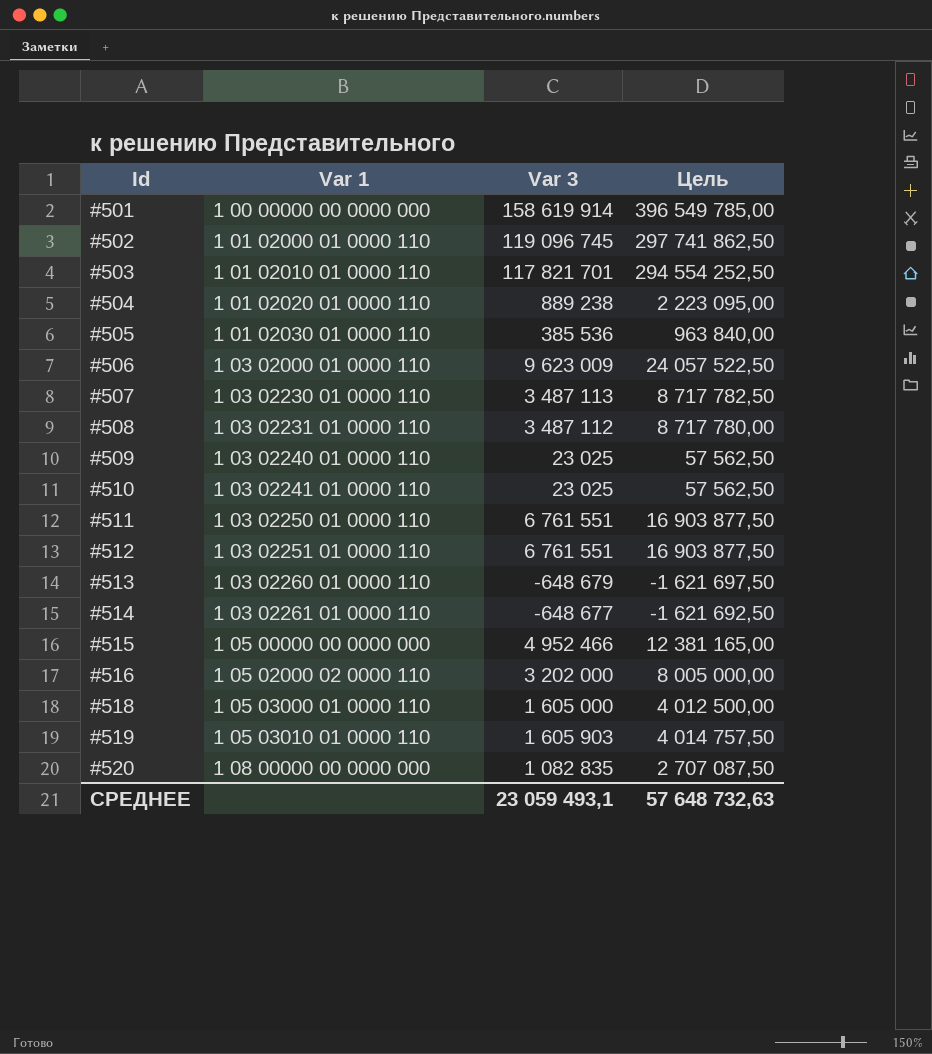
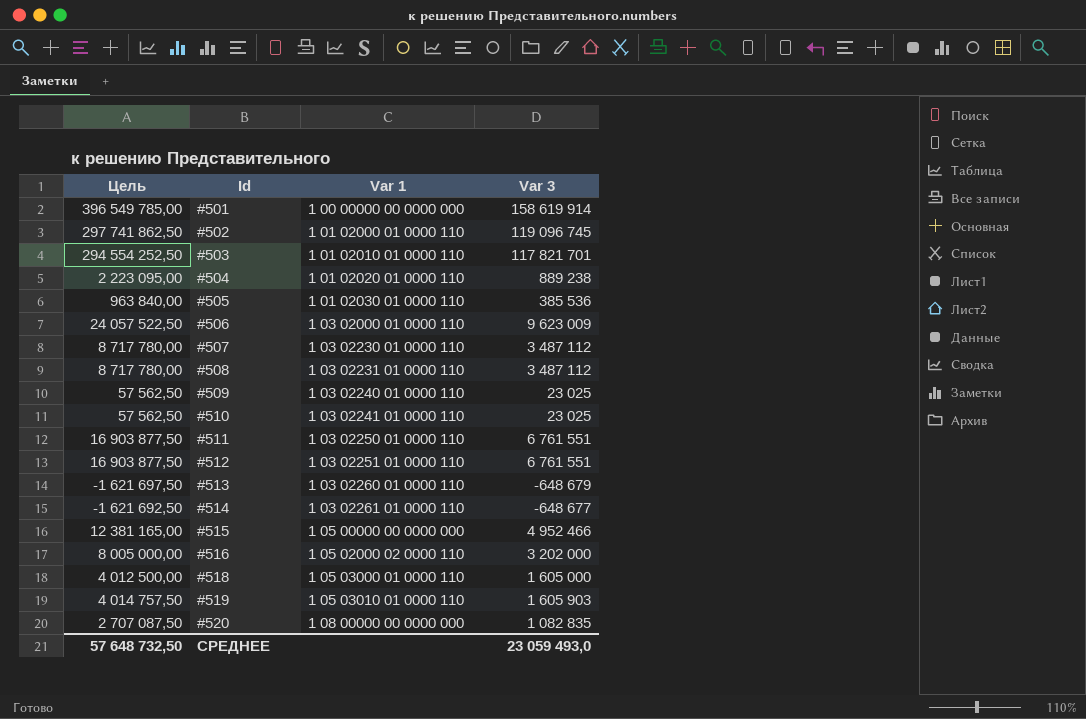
column Цель | position: 4 -> 1
#507 | Цель: 8 717 782,50 -> 8 717 780,00
#507 | Var 3: 3 487 113 -> 3 487 112
СРЕДНЕЕ | Цель: 57 648 732,63 -> 57 648 732,50
СРЕДНЕЕ | Var 3: 23 059 493,1 -> 23 059 493,0

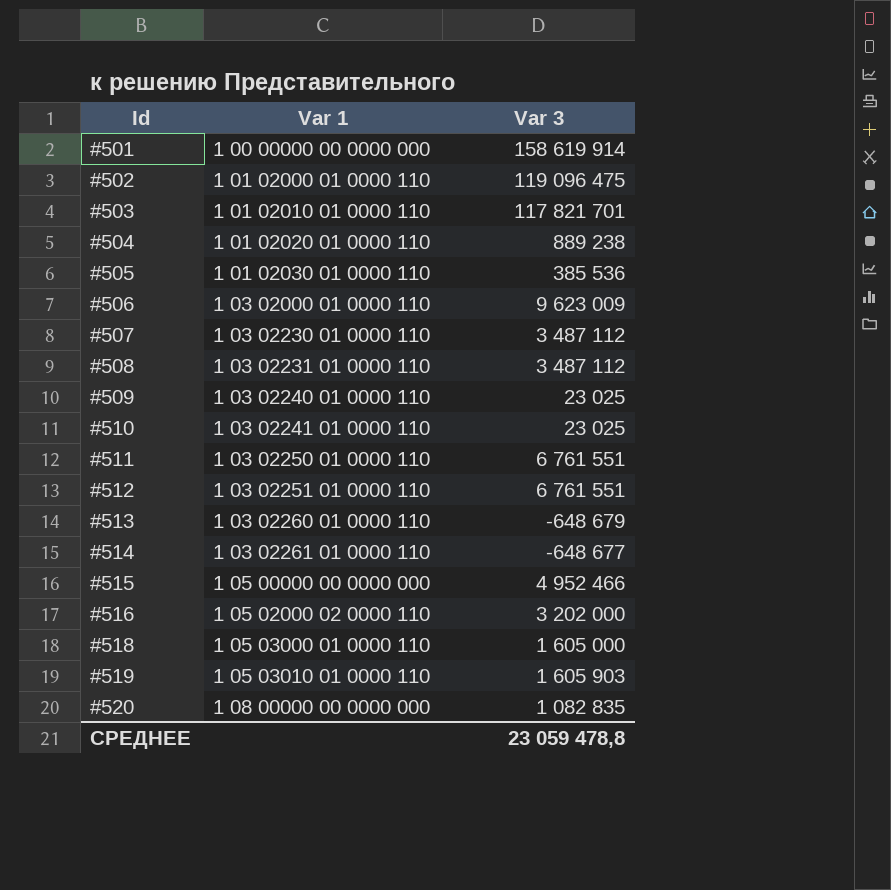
column Цель | formula: [Var 3] * 2,5 -> none
#502 | Var 3: 119 096 745 -> 119 096 475
СРЕДНЕЕ | Var 3: 23 059 493,0 -> 23 059 478,8

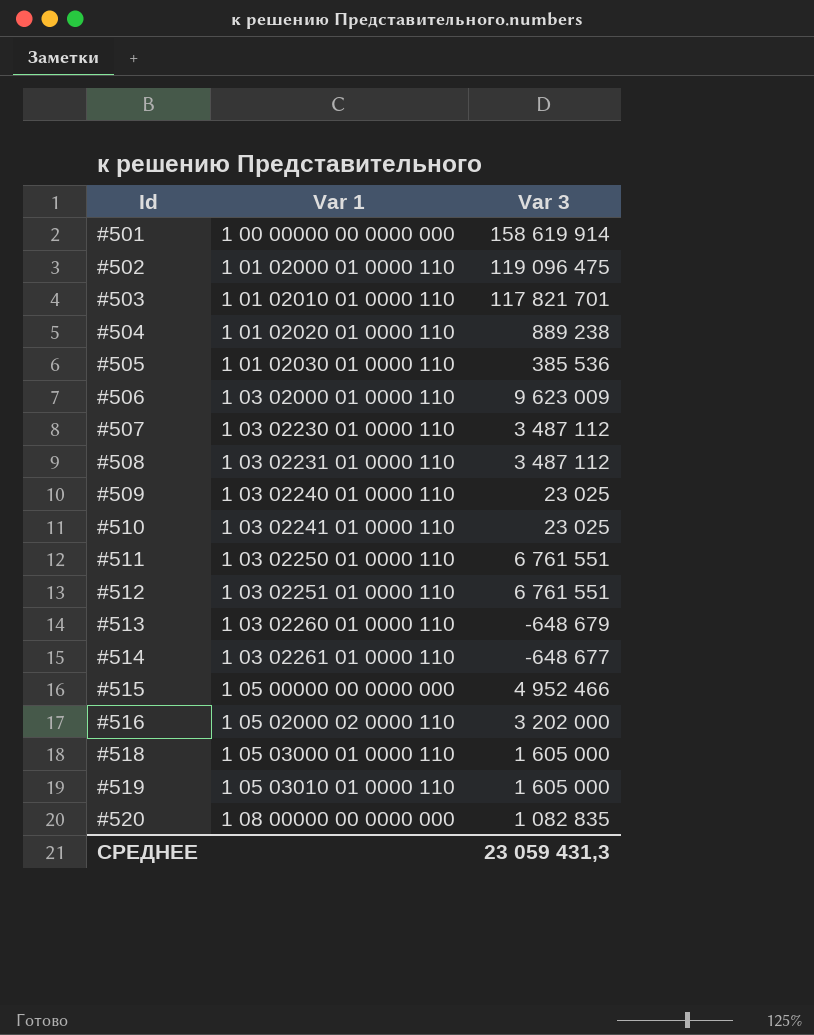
#519 | Var 3: 1 605 903 -> 1 605 000
СРЕДНЕЕ | Var 3: 23 059 478,8 -> 23 059 431,3

